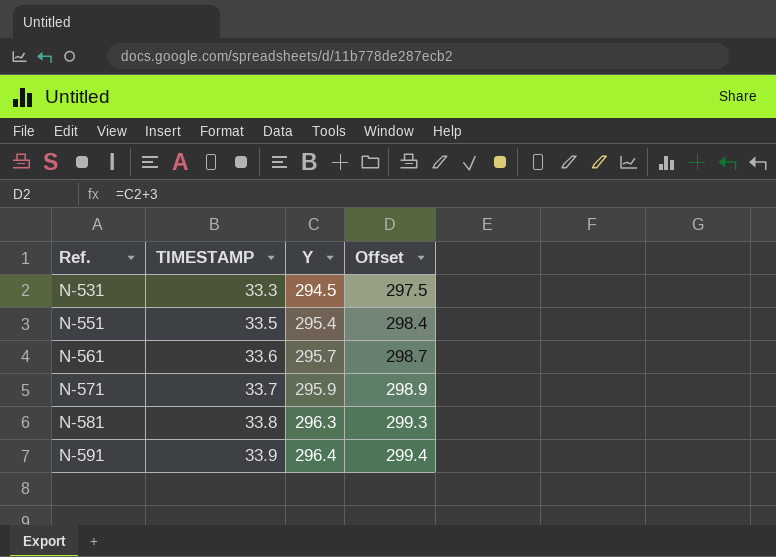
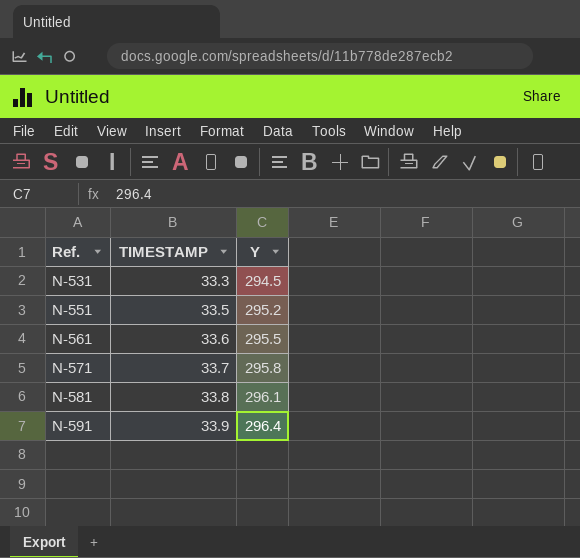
column Offset | formula: [Y] + 3 -> none
N-551 | Y: 295.4 -> 295.2
N-561 | Y: 295.7 -> 295.5
N-571 | Y: 295.9 -> 295.8
N-581 | Y: 296.3 -> 296.1

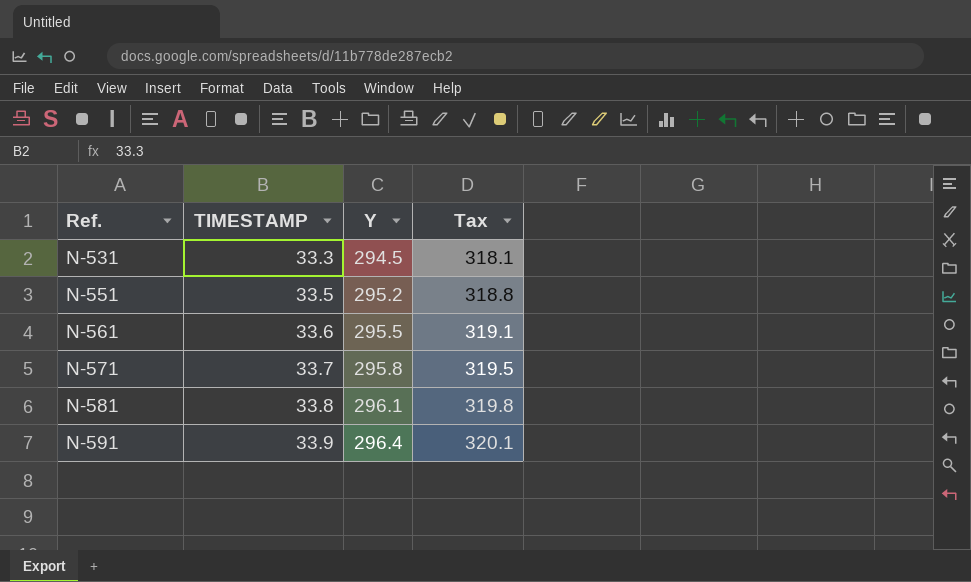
column Tax | formula: none -> [Y] * 1.08

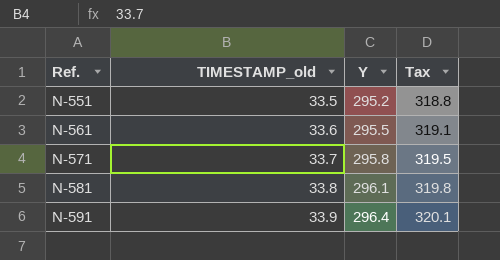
column name: TIMESTAMP -> TIMESTAMP_old
row N-531: 33.3 | 294.5 | 318.1 -> none

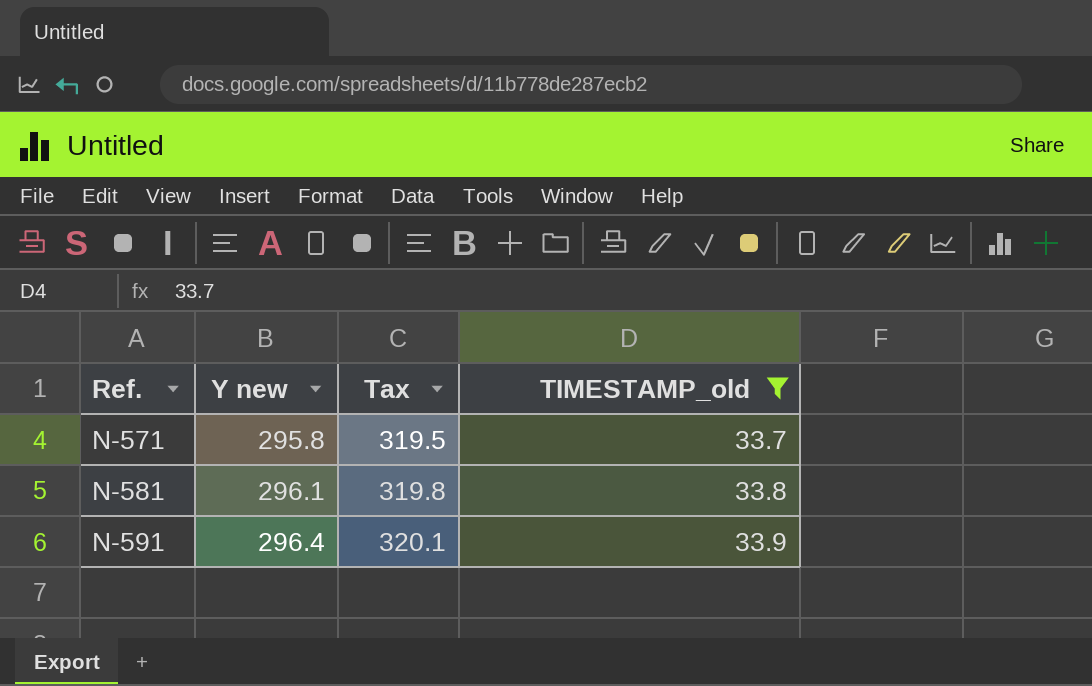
filter: none -> TIMESTAMP_old >= 33.7
column name: Y -> Y new
column TIMESTAMP_old | position: 2 -> 4

